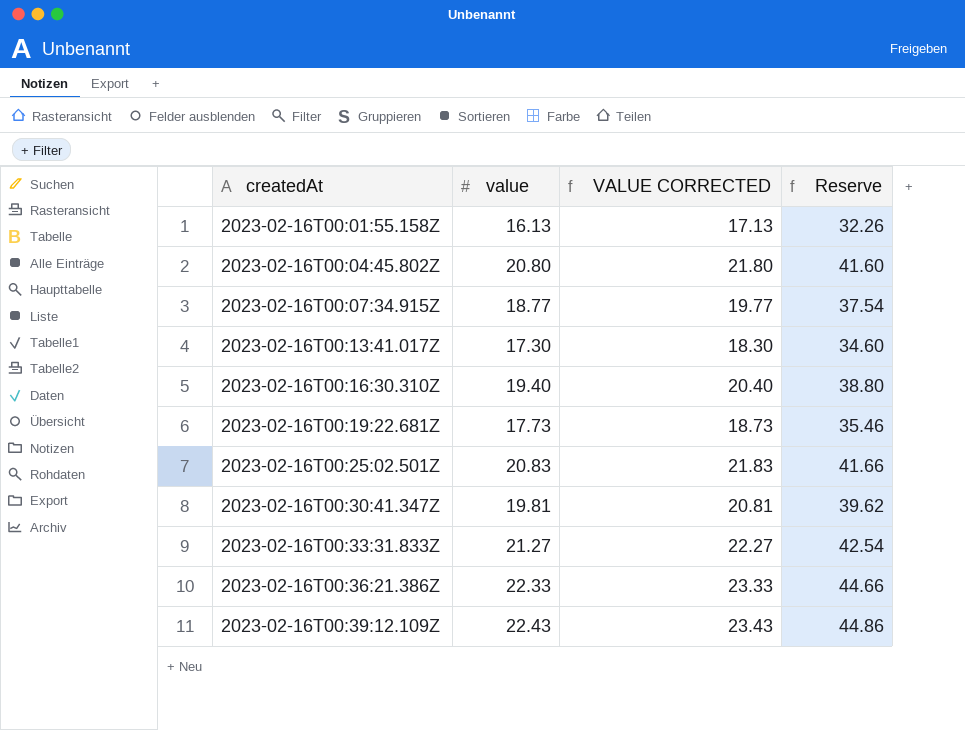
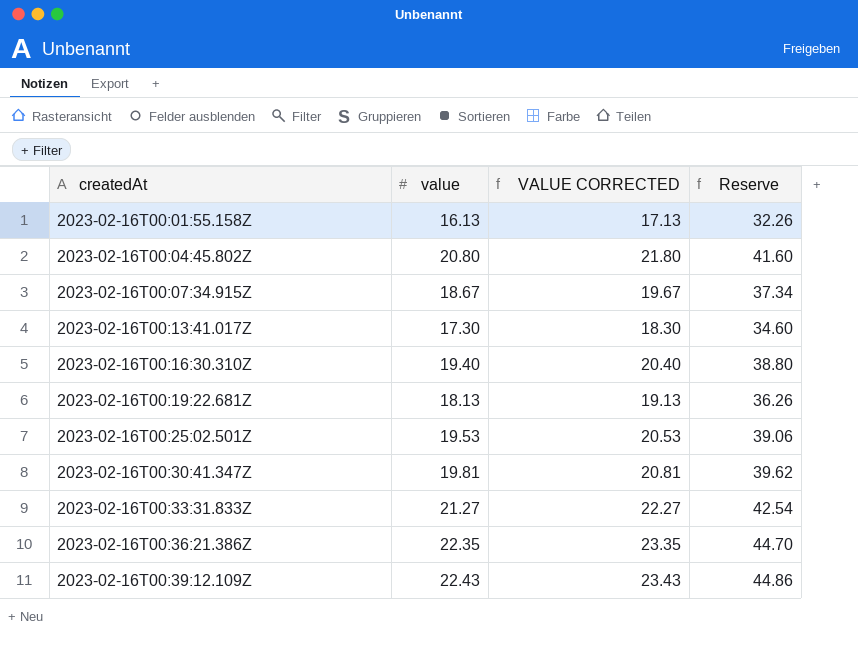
2023-02-16T00:07:34.915Z | value: 18.77 -> 18.67
2023-02-16T00:07:34.915Z | VALUE CORRECTED: 19.77 -> 19.67
2023-02-16T00:07:34.915Z | Reserve: 37.54 -> 37.34
2023-02-16T00:19:22.681Z | value: 17.73 -> 18.13
2023-02-16T00:19:22.681Z | VALUE CORRECTED: 18.73 -> 19.13
2023-02-16T00:19:22.681Z | Reserve: 35.46 -> 36.26
2023-02-16T00:25:02.501Z | value: 20.83 -> 19.53
2023-02-16T00:25:02.501Z | VALUE CORRECTED: 21.83 -> 20.53
2023-02-16T00:25:02.501Z | Reserve: 41.66 -> 39.06
2023-02-16T00:36:21.386Z | value: 22.33 -> 22.35
2023-02-16T00:36:21.386Z | VALUE CORRECTED: 23.33 -> 23.35
2023-02-16T00:36:21.386Z | Reserve: 44.66 -> 44.70

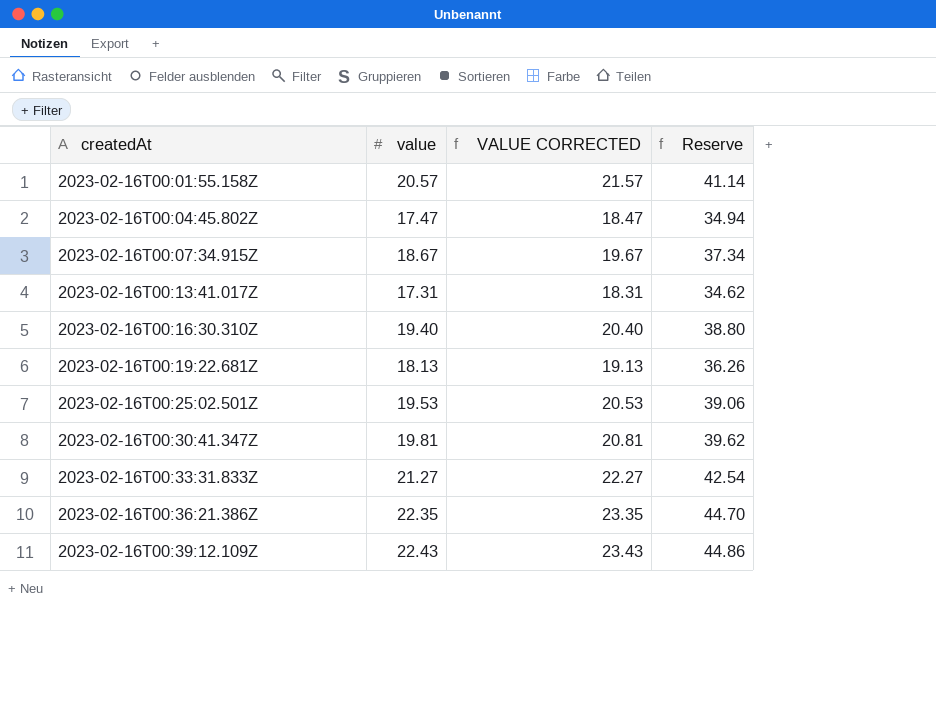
2023-02-16T00:01:55.158Z | value: 16.13 -> 20.57
2023-02-16T00:01:55.158Z | VALUE CORRECTED: 17.13 -> 21.57
2023-02-16T00:01:55.158Z | Reserve: 32.26 -> 41.14
2023-02-16T00:04:45.802Z | value: 20.80 -> 17.47
2023-02-16T00:04:45.802Z | VALUE CORRECTED: 21.80 -> 18.47
2023-02-16T00:04:45.802Z | Reserve: 41.60 -> 34.94
2023-02-16T00:13:41.017Z | value: 17.30 -> 17.31
2023-02-16T00:13:41.017Z | VALUE CORRECTED: 18.30 -> 18.31
2023-02-16T00:13:41.017Z | Reserve: 34.60 -> 34.62

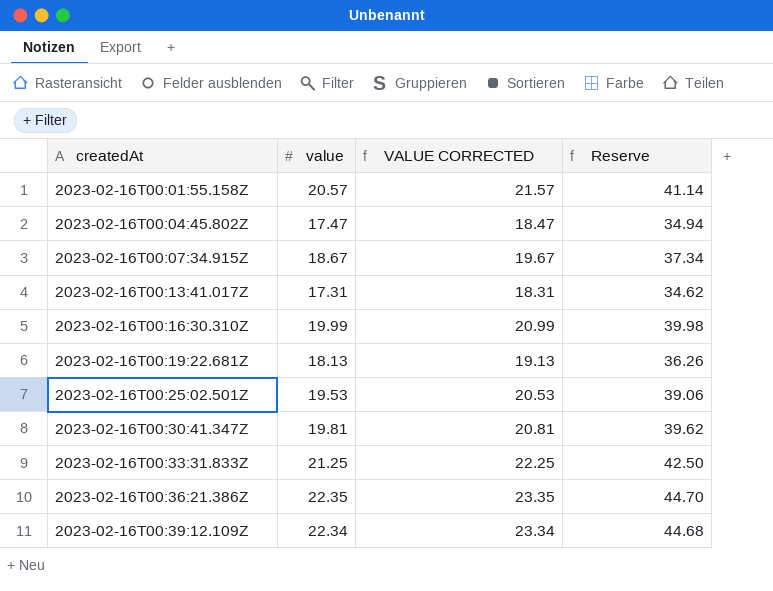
2023-02-16T00:16:30.310Z | value: 19.40 -> 19.99
2023-02-16T00:16:30.310Z | VALUE CORRECTED: 20.40 -> 20.99
2023-02-16T00:16:30.310Z | Reserve: 38.80 -> 39.98
2023-02-16T00:33:31.833Z | value: 21.27 -> 21.25
2023-02-16T00:33:31.833Z | VALUE CORRECTED: 22.27 -> 22.25
2023-02-16T00:33:31.833Z | Reserve: 42.54 -> 42.50
2023-02-16T00:39:12.109Z | value: 22.43 -> 22.34
2023-02-16T00:39:12.109Z | VALUE CORRECTED: 23.43 -> 23.34
2023-02-16T00:39:12.109Z | Reserve: 44.86 -> 44.68

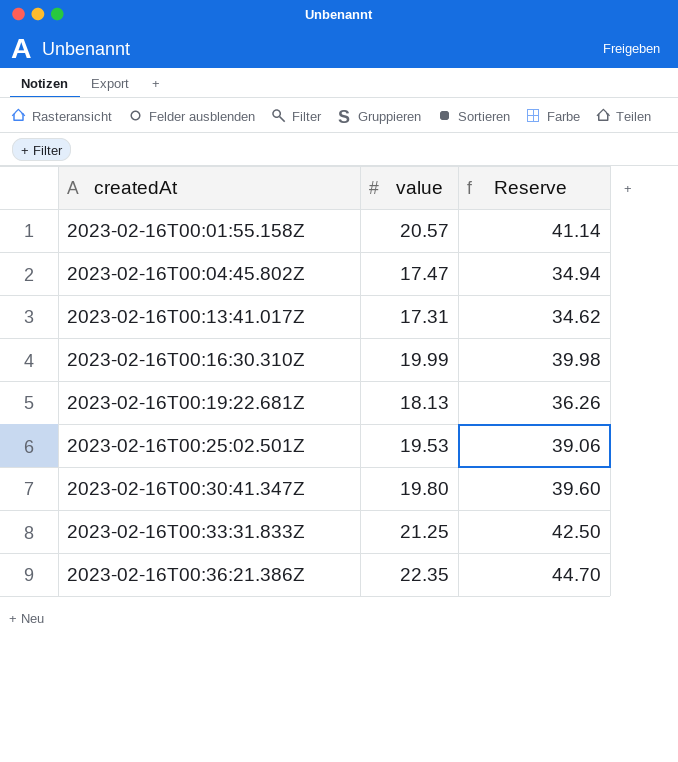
column VALUE CORRECTED | formula: [value] + 1 -> none
row 2023-02-16T00:07:34.915Z: 18.67 | 19.67 | 37.34 -> none
row 2023-02-16T00:39:12.109Z: 22.34 | 23.34 | 44.68 -> none
2023-02-16T00:30:41.347Z | value: 19.81 -> 19.80
2023-02-16T00:30:41.347Z | Reserve: 39.62 -> 39.60

